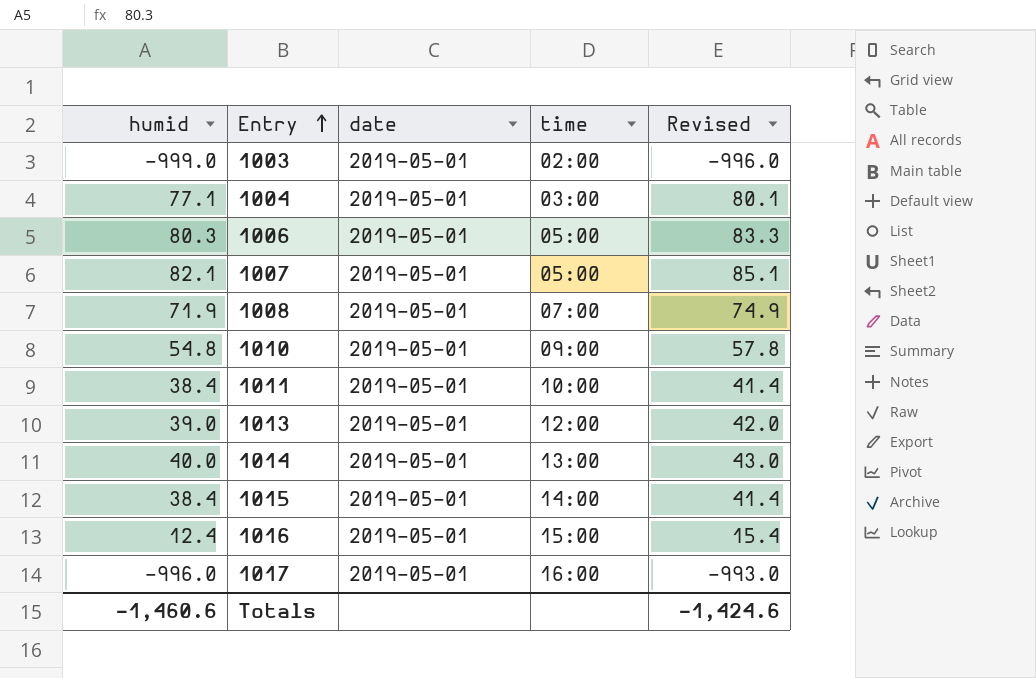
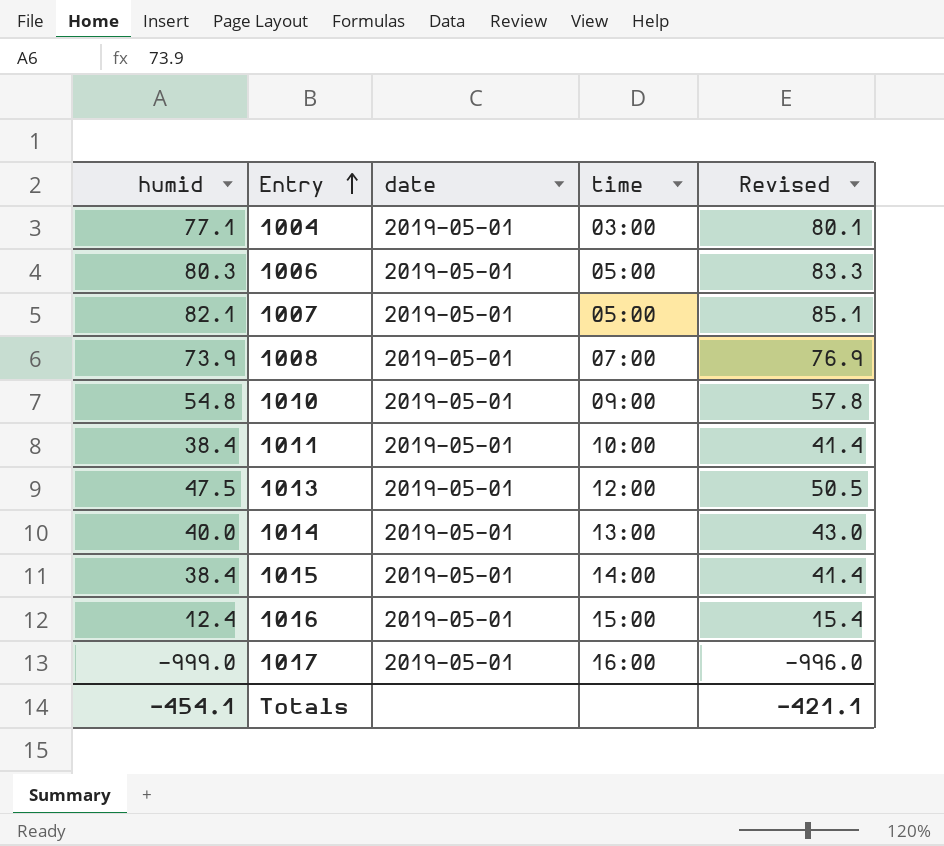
row 1003: -999.0 | 2019-05-01 | 02:00 | -996.0 -> none
1008 | humid: 71.9 -> 73.9
1008 | Revised: 74.9 -> 76.9
1013 | humid: 39.0 -> 47.5
1013 | Revised: 42.0 -> 50.5
1017 | humid: -996.0 -> -999.0
1017 | Revised: -993.0 -> -996.0
Totals | humid: -1,460.6 -> -454.1
Totals | Revised: -1,424.6 -> -421.1

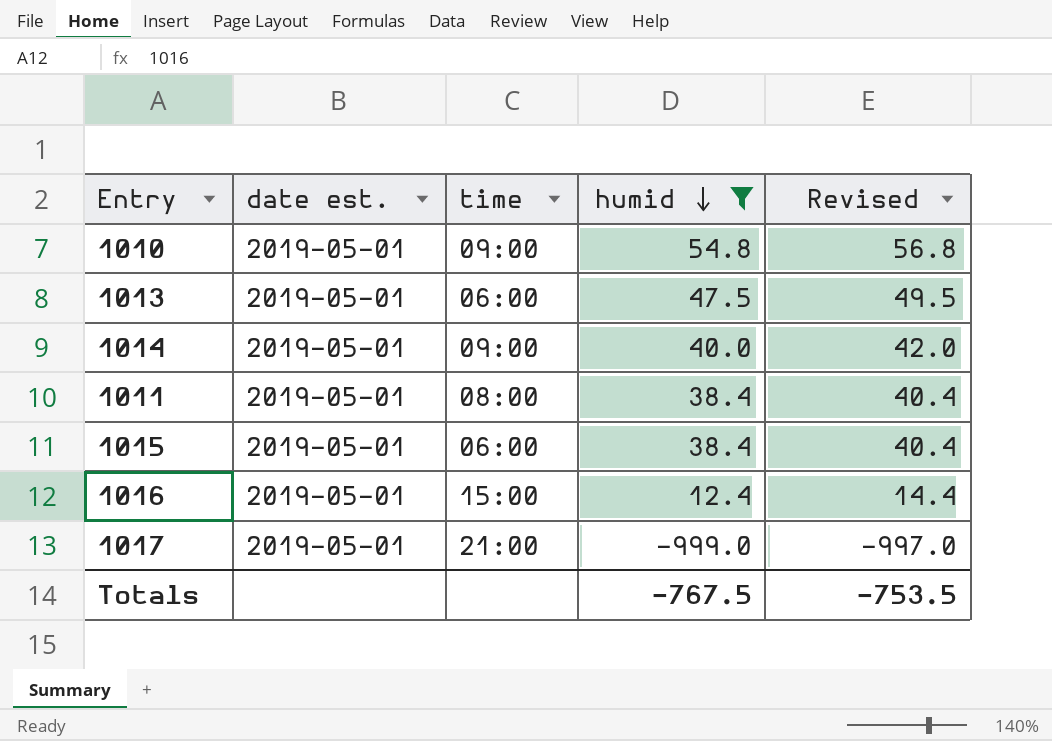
filter: none -> humid <= 54.8
row order: Entry ascending -> humid descending
column name: date -> date est.
column humid | position: 1 -> 4
column Revised | formula: [humid] + 3 -> [humid] + 2
1013 | time: 12:00 -> 06:00
1014 | time: 13:00 -> 09:00
1011 | time: 10:00 -> 08:00
1015 | time: 14:00 -> 06:00
1017 | time: 16:00 -> 21:00
Totals | humid: -454.1 -> -767.5
Totals | Revised: -421.1 -> -753.5

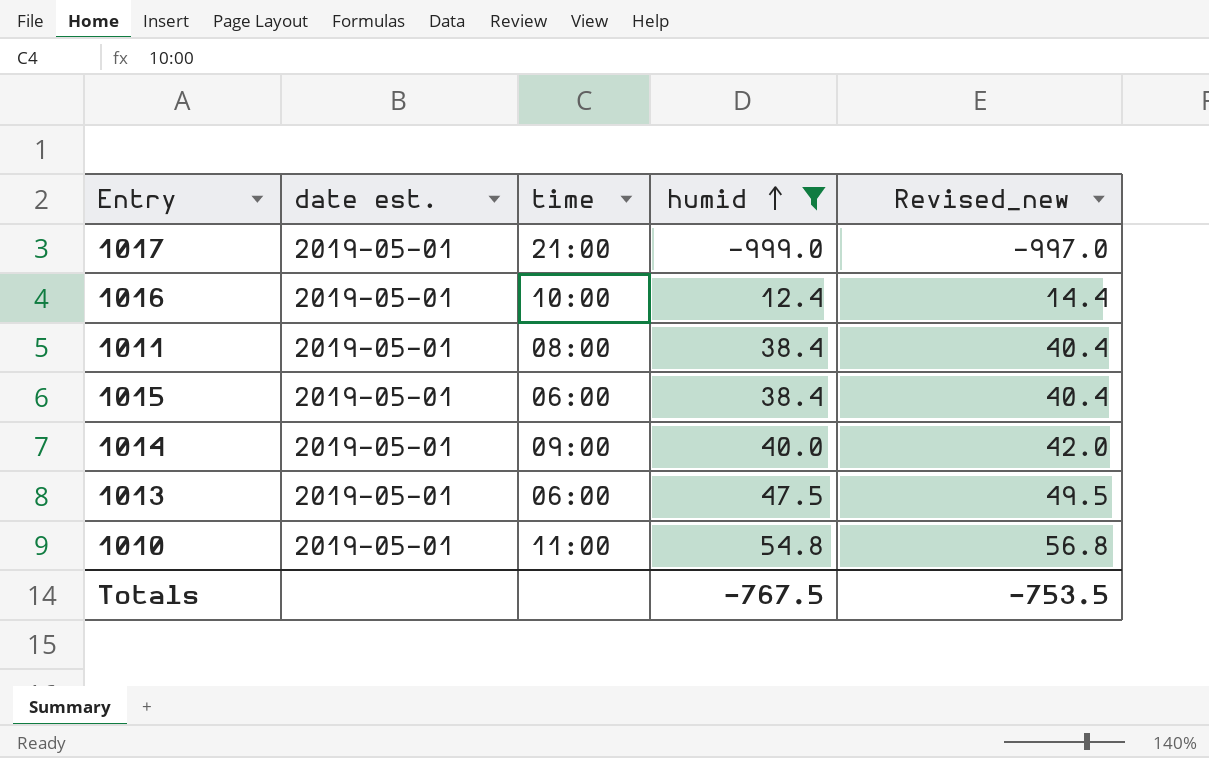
row order: humid descending -> humid ascending
column name: Revised -> Revised_new
1016 | time: 15:00 -> 10:00
1010 | time: 09:00 -> 11:00

